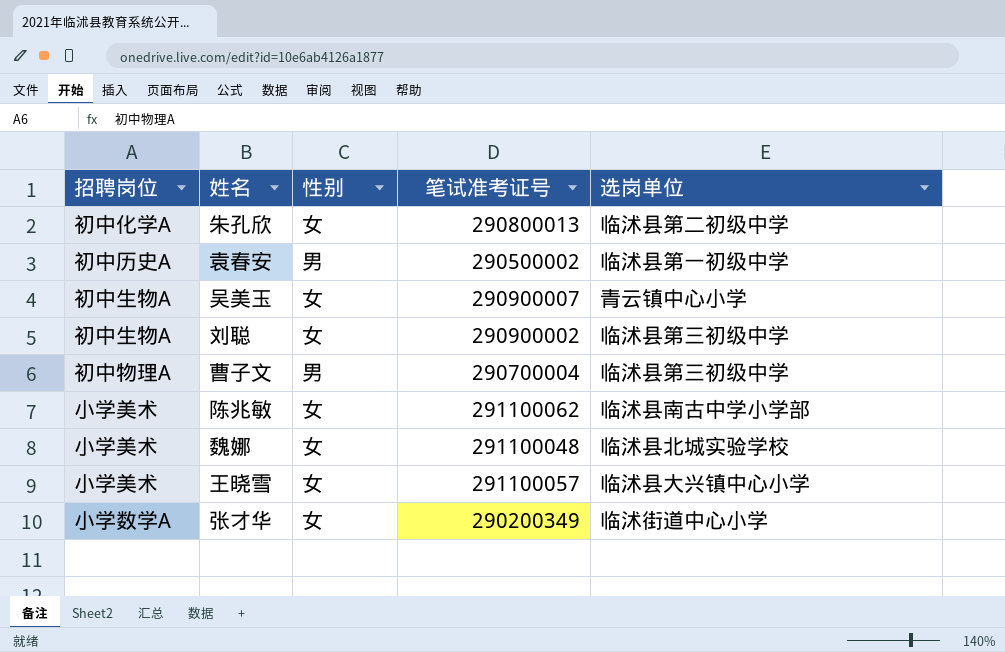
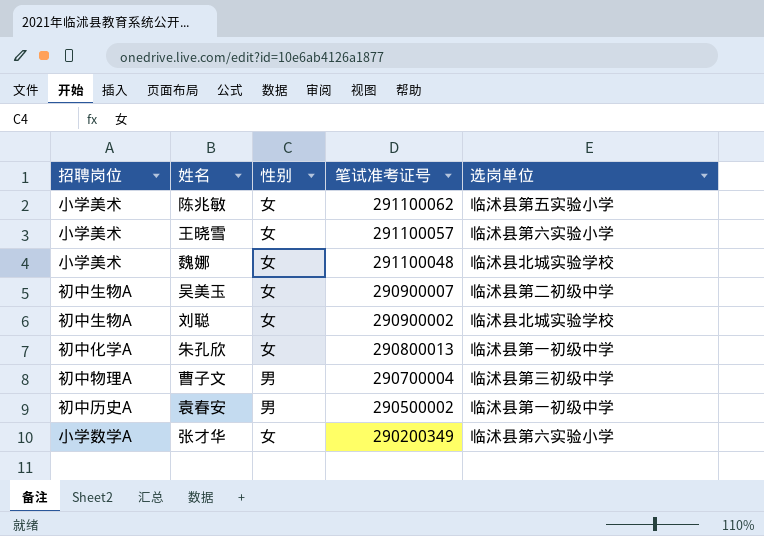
row order: none -> 笔试准考证号 descending
陈兆敏 | 选岗单位: 临沭县南古中学小学部 -> 临沭县第五实验小学
王晓雪 | 选岗单位: 临沭县大兴镇中心小学 -> 临沭县第六实验小学
吴美玉 | 选岗单位: 青云镇中心小学 -> 临沭县第二初级中学
刘聪 | 选岗单位: 临沭县第三初级中学 -> 临沭县北城实验学校
朱孔欣 | 选岗单位: 临沭县第二初级中学 -> 临沭县第一初级中学
张才华 | 选岗单位: 临沭街道中心小学 -> 临沭县第六实验小学

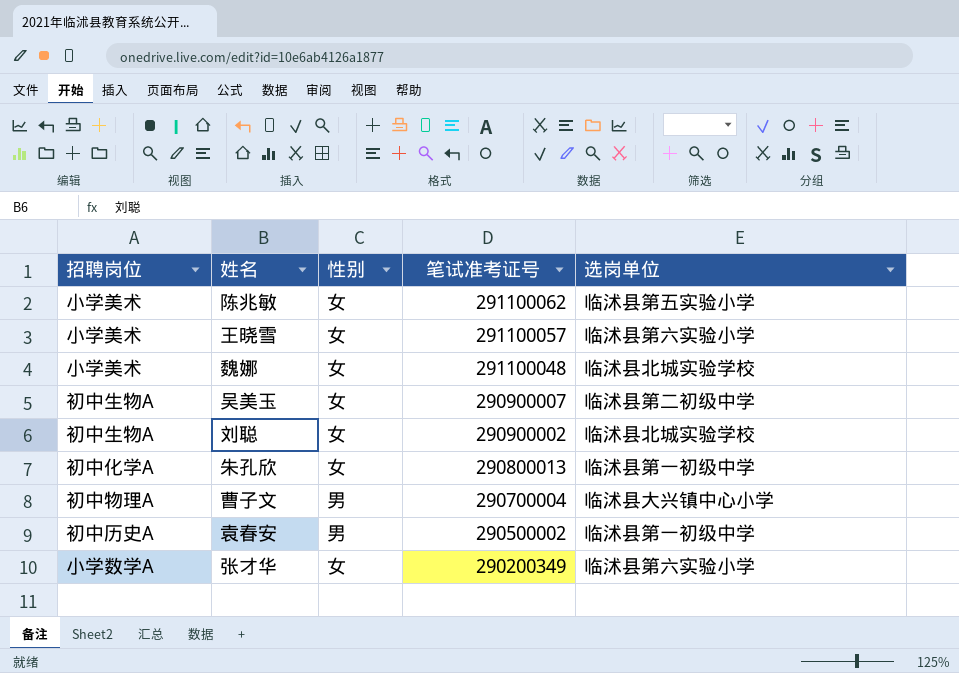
曹子文 | 选岗单位: 临沭县第三初级中学 -> 临沭县大兴镇中心小学

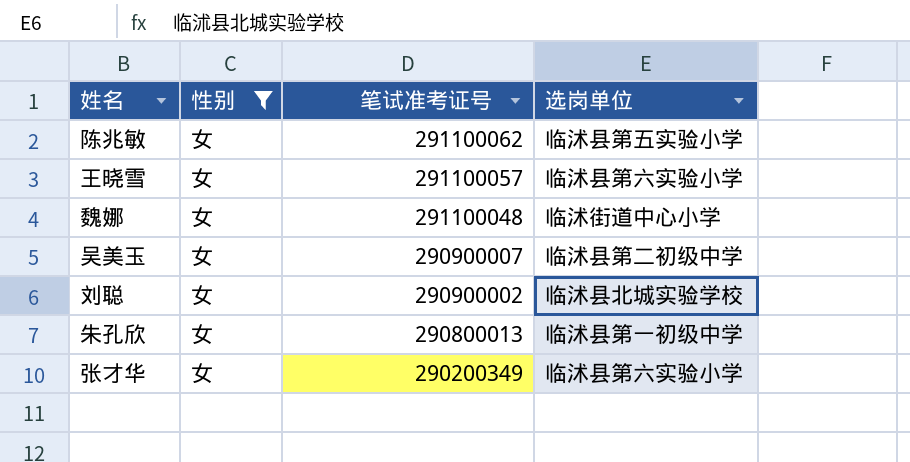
filter: none -> 性别 = 女
column 招聘岗位 | position: 1 -> none
魏娜 | 选岗单位: 临沭县北城实验学校 -> 临沭街道中心小学

